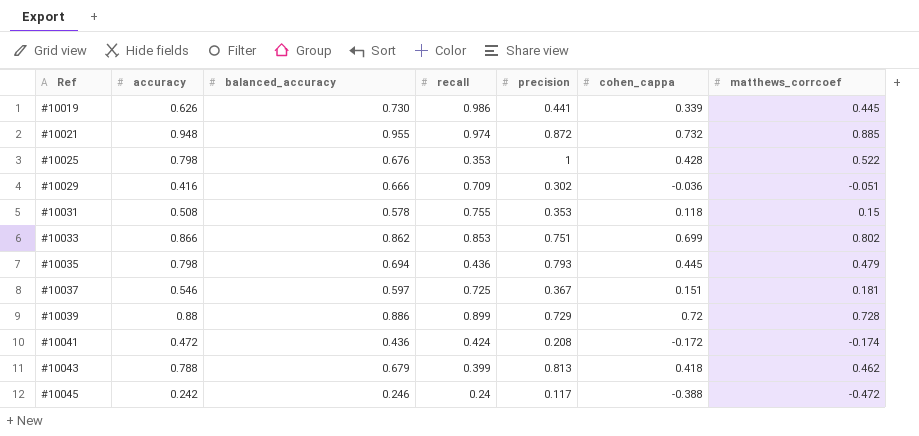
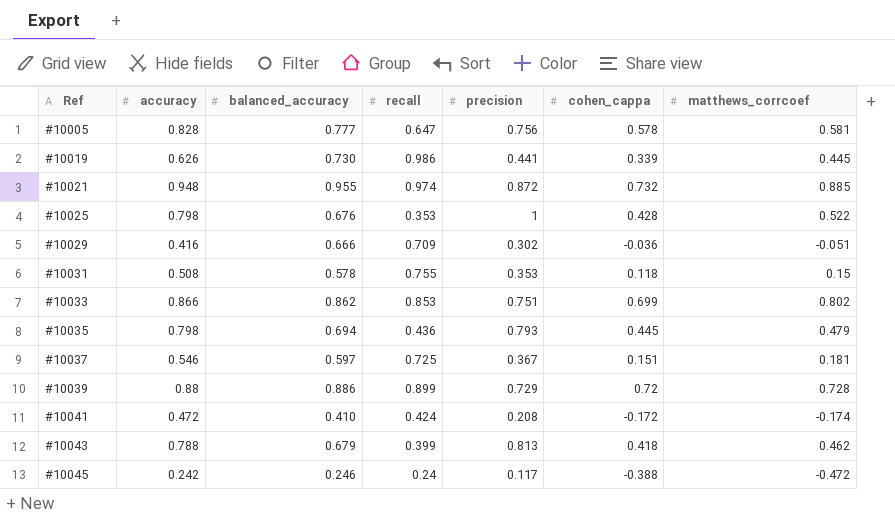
row #10005: none -> 0.828 | 0.777 | 0.647 | 0.756 | 0.578 | 0.581
#10041 | balanced_accuracy: 0.436 -> 0.410

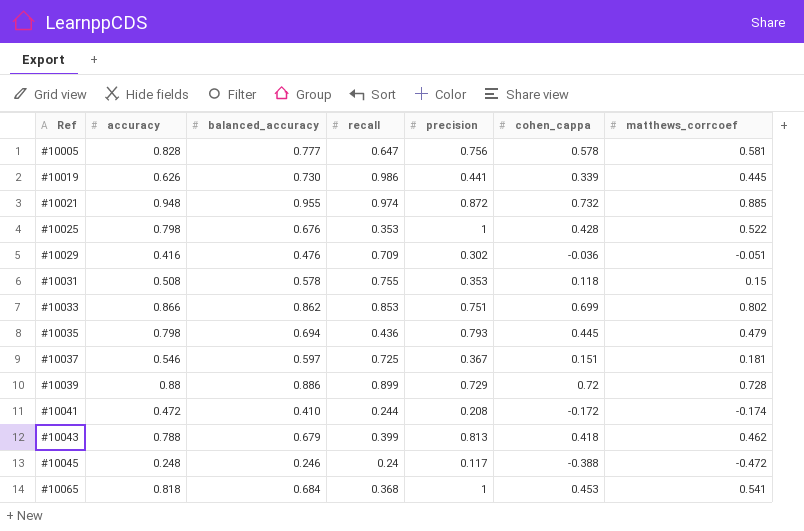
#10029 | balanced_accuracy: 0.666 -> 0.476
#10041 | recall: 0.424 -> 0.244
#10045 | accuracy: 0.242 -> 0.248
row #10065: none -> 0.818 | 0.684 | 0.368 | 1 | 0.453 | 0.541

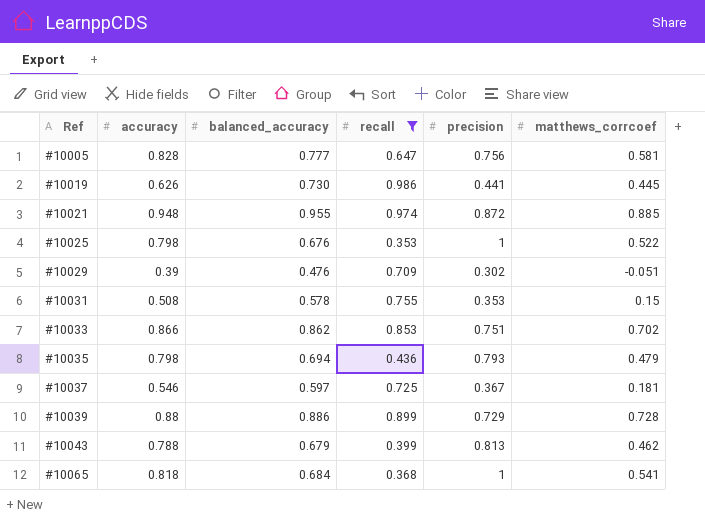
filter: none -> recall >= 0.353
column cohen_cappa | position: 6 -> none
#10029 | accuracy: 0.416 -> 0.39
#10033 | matthews_corrcoef: 0.802 -> 0.702

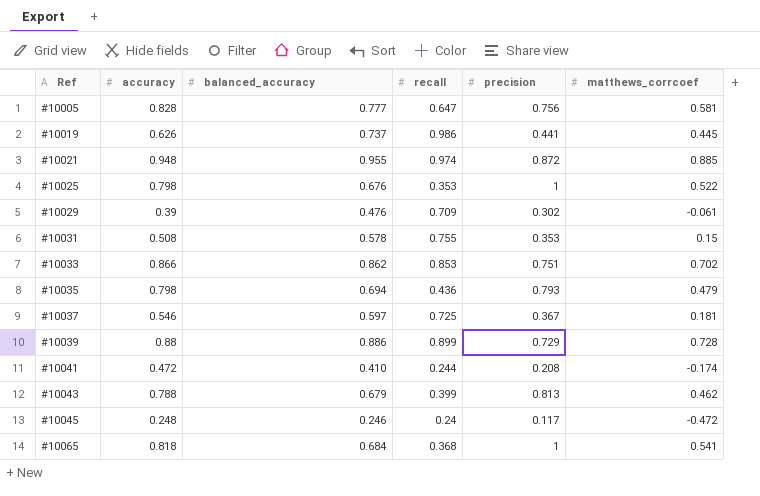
filter: recall >= 0.353 -> none
#10019 | balanced_accuracy: 0.730 -> 0.737
#10029 | matthews_corrcoef: -0.051 -> -0.061

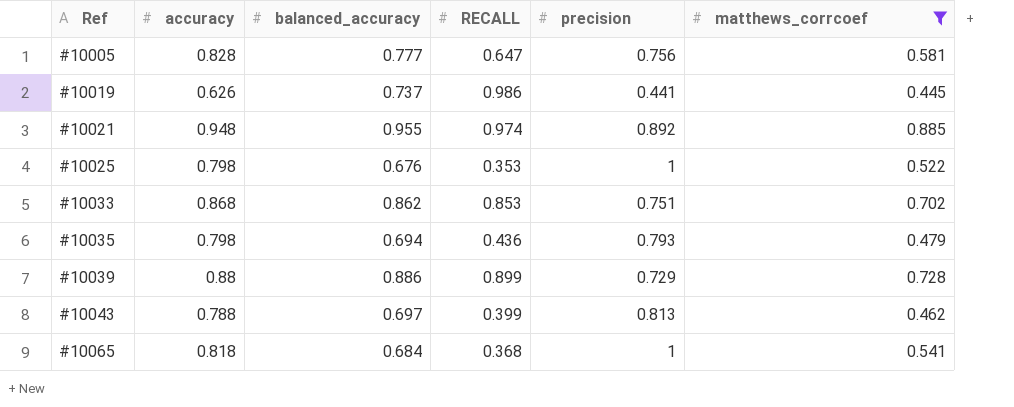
filter: none -> matthews_corrcoef >= 0.445
column name: recall -> RECALL
#10021 | precision: 0.872 -> 0.892
#10033 | accuracy: 0.866 -> 0.868
#10043 | balanced_accuracy: 0.679 -> 0.697

